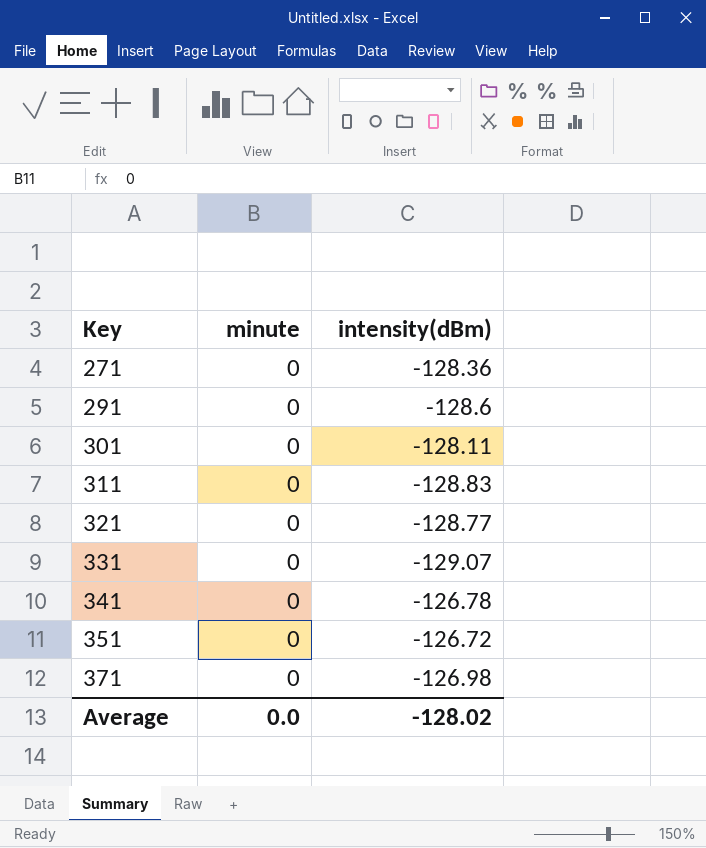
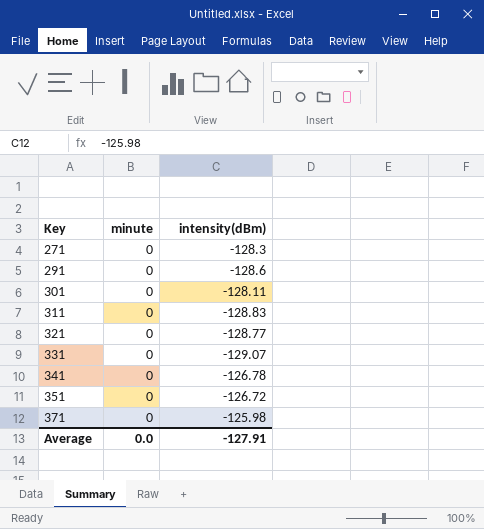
271 | intensity(dBm): -128.36 -> -128.3
371 | intensity(dBm): -126.98 -> -125.98
Average | intensity(dBm): -128.02 -> -127.91

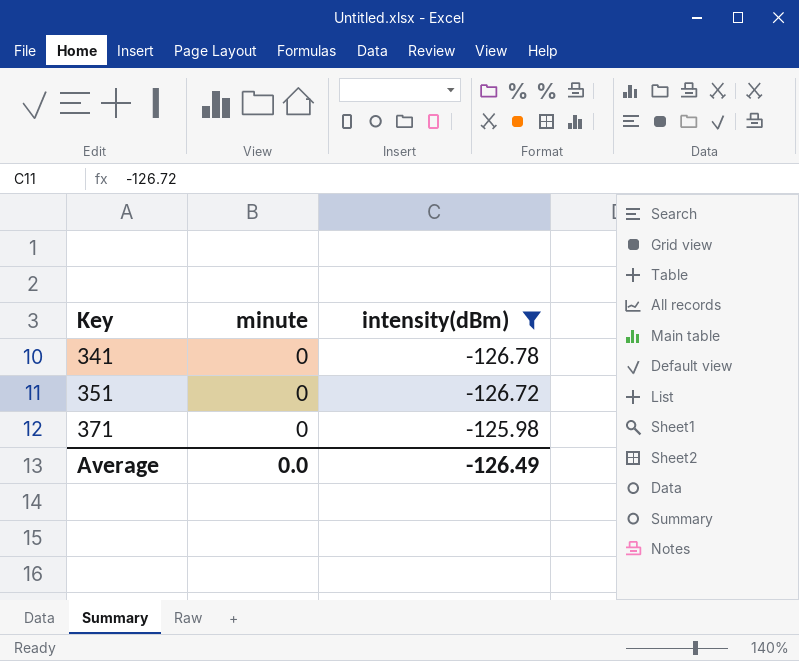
filter: none -> intensity(dBm) >= -126.78
Average | intensity(dBm): -127.91 -> -126.49

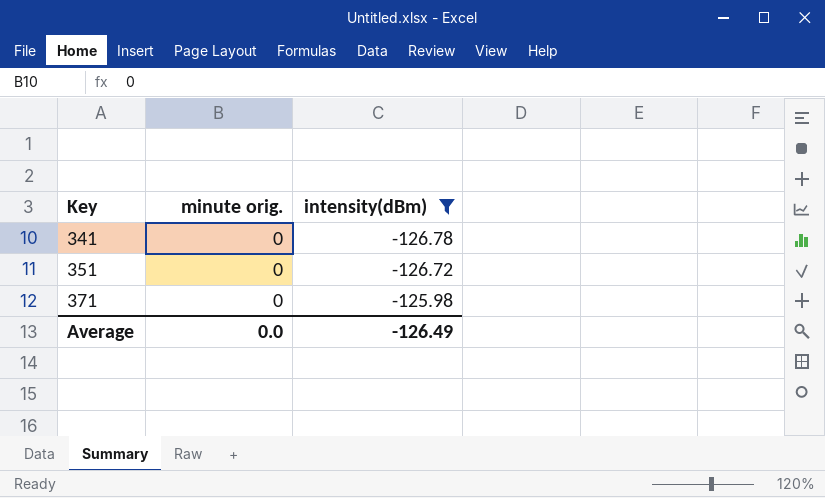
column name: minute -> minute orig.

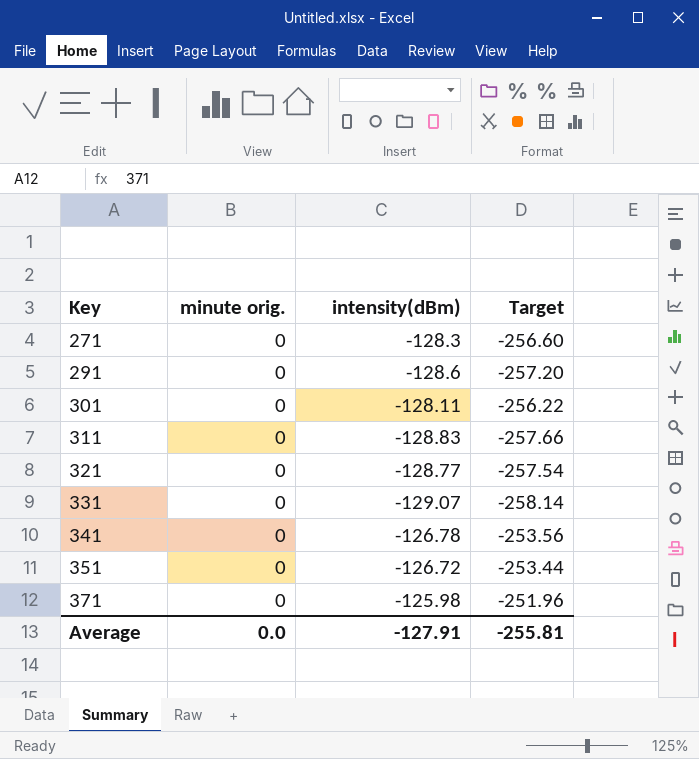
filter: intensity(dBm) >= -126.78 -> none
column Target | formula: none -> [intensity(dBm)] * 2
Average | intensity(dBm): -126.49 -> -127.91

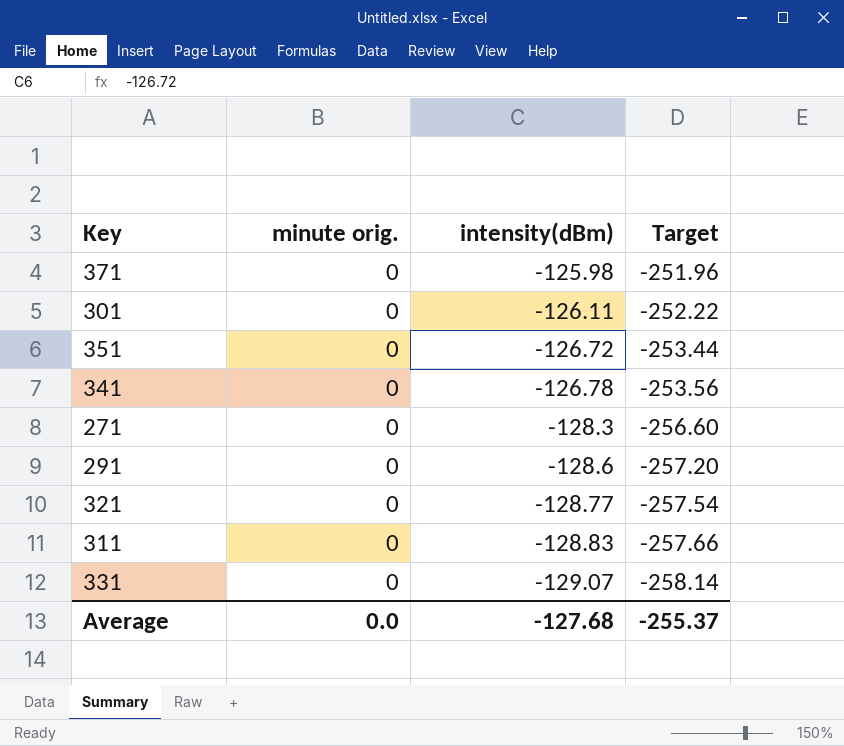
row order: Key ascending -> intensity(dBm) descending
301 | intensity(dBm): -128.11 -> -126.11
301 | Target: -256.22 -> -252.22
Average | intensity(dBm): -127.91 -> -127.68
Average | Target: -255.81 -> -255.37

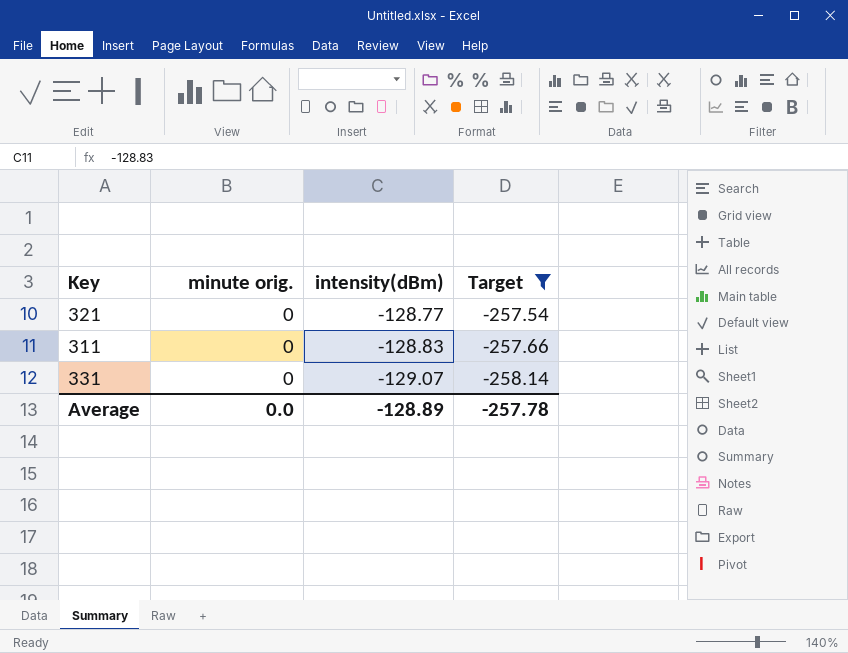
filter: none -> Target <= -257.54
Average | intensity(dBm): -127.68 -> -128.89
Average | Target: -255.37 -> -257.78

